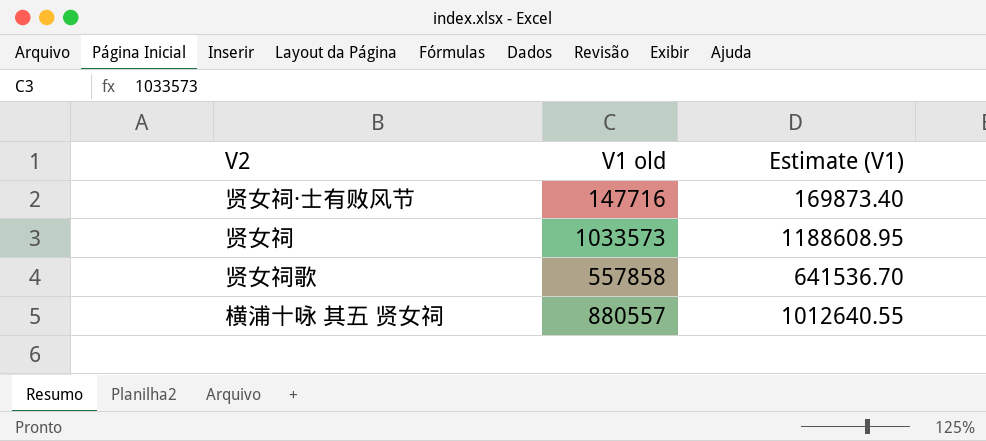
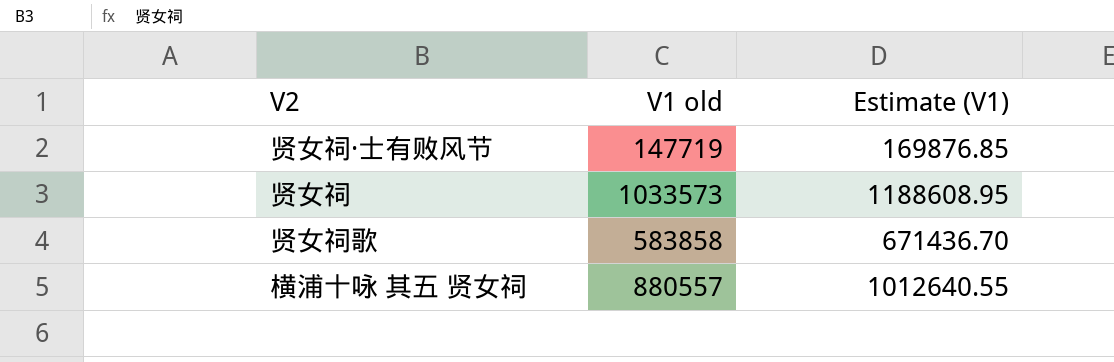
贤女祠·士有败风节 | V1 old: 147716 -> 147719
贤女祠·士有败风节 | Estimate (V1): 169873.40 -> 169876.85
贤女祠歌 | V1 old: 557858 -> 583858
贤女祠歌 | Estimate (V1): 641536.70 -> 671436.70

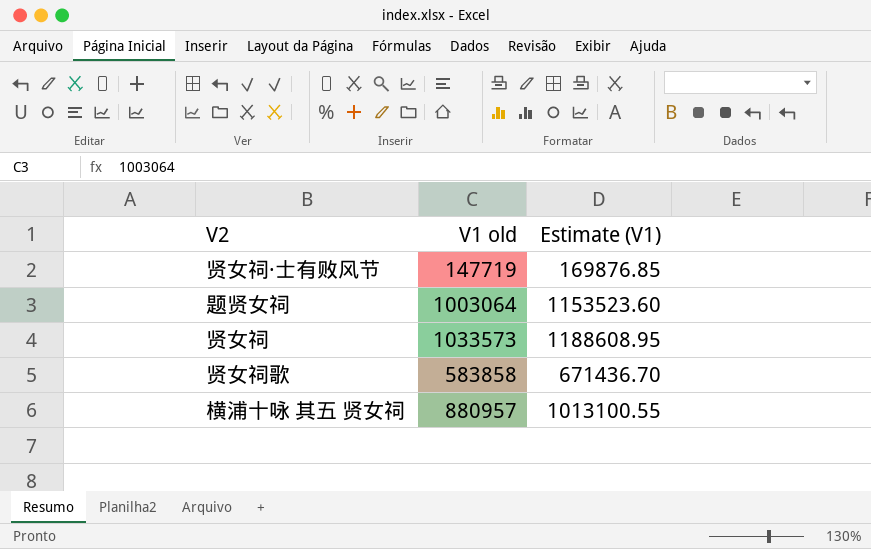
row 题贤女祠: none -> 1003064 | 1153523.60
横浦十咏 其五 贤女祠 | V1 old: 880557 -> 880957
横浦十咏 其五 贤女祠 | Estimate (V1): 1012640.55 -> 1013100.55

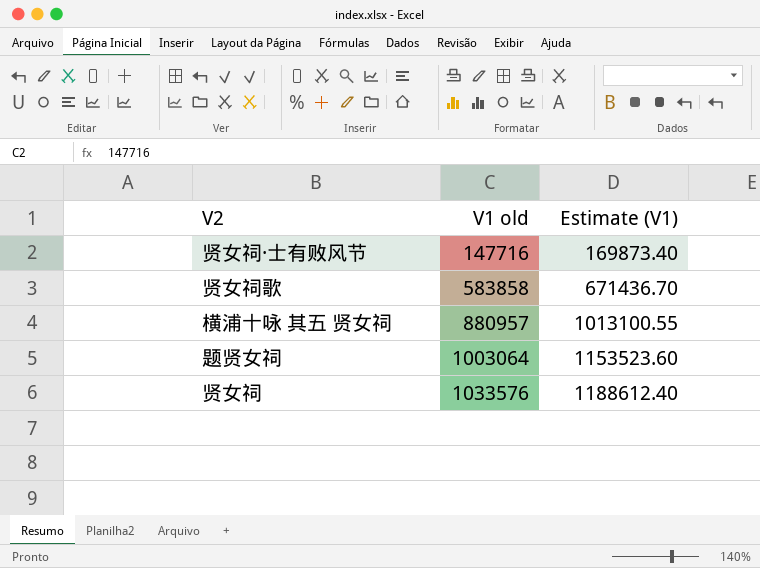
row order: none -> V1 old ascending
贤女祠·士有败风节 | V1 old: 147719 -> 147716
贤女祠·士有败风节 | Estimate (V1): 169876.85 -> 169873.40
贤女祠 | V1 old: 1033573 -> 1033576
贤女祠 | Estimate (V1): 1188608.95 -> 1188612.40

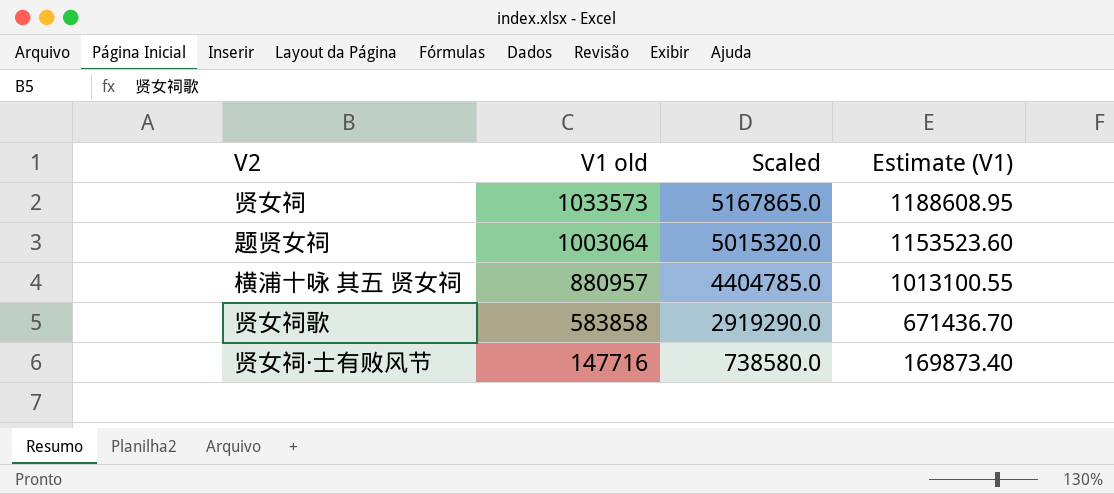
row order: V1 old ascending -> V1 old descending
column Scaled | formula: none -> [V1 old] * 5
贤女祠 | V1 old: 1033576 -> 1033573
贤女祠 | Estimate (V1): 1188612.40 -> 1188608.95

